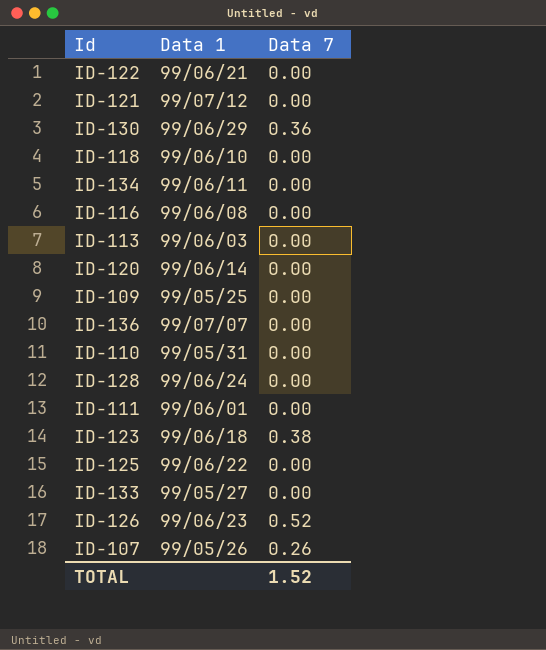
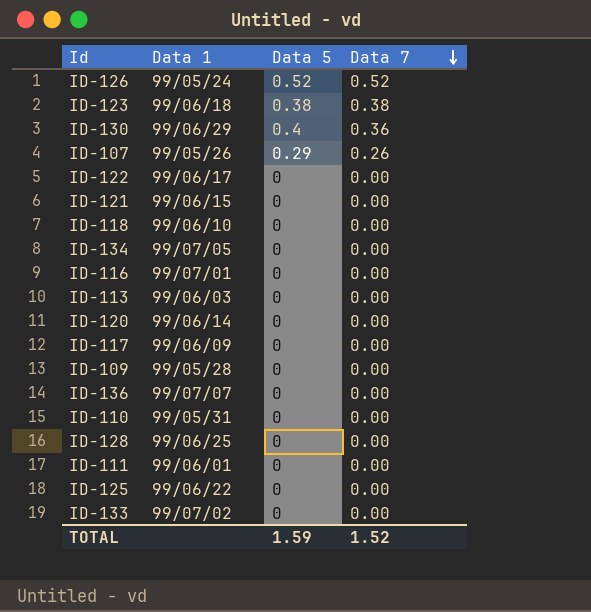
row order: none -> Data 7 descending
column Data 5 | position: none -> 3
ID-126 | Data 1: 99/06/23 -> 99/05/24
ID-122 | Data 1: 99/06/21 -> 99/06/17
ID-121 | Data 1: 99/07/12 -> 99/06/15
ID-134 | Data 1: 99/06/11 -> 99/07/05
ID-116 | Data 1: 99/06/08 -> 99/07/01
row ID-117: none -> 99/06/09 | 0 | 0.00
ID-109 | Data 1: 99/05/25 -> 99/05/28
ID-128 | Data 1: 99/06/24 -> 99/06/25
ID-133 | Data 1: 99/05/27 -> 99/07/02

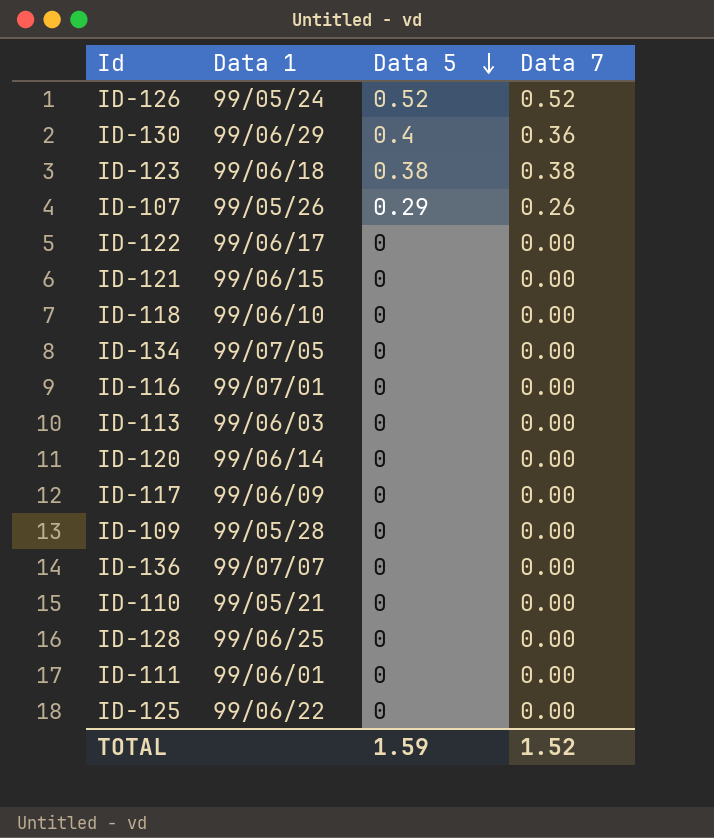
row order: Data 7 descending -> Data 5 descending
row ID-133: 99/07/02 | 0 | 0.00 -> none
ID-110 | Data 1: 99/05/31 -> 99/05/21

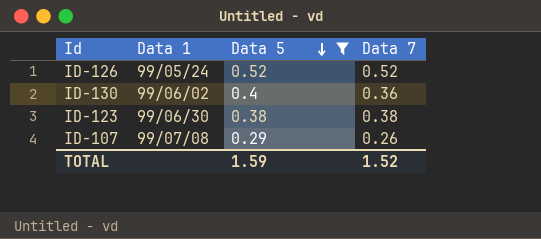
filter: none -> Data 5 != 0
ID-130 | Data 1: 99/06/29 -> 99/06/02
ID-123 | Data 1: 99/06/18 -> 99/06/30
ID-107 | Data 1: 99/05/26 -> 99/07/08

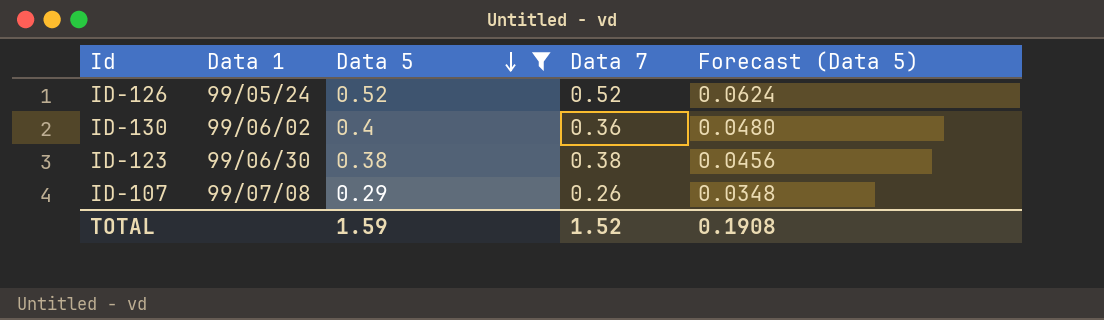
column Forecast (Data 5) | formula: none -> [Data 5] * 0.12

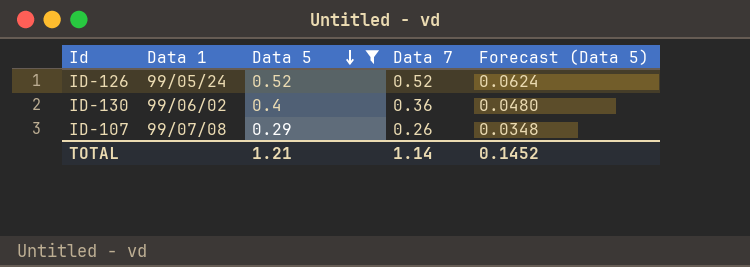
row ID-123: 99/06/30 | 0.38 | 0.38 | 0.0456 -> none
TOTAL | Data 5: 1.59 -> 1.21
TOTAL | Data 7: 1.52 -> 1.14
TOTAL | Forecast (Data 5): 0.1908 -> 0.1452

